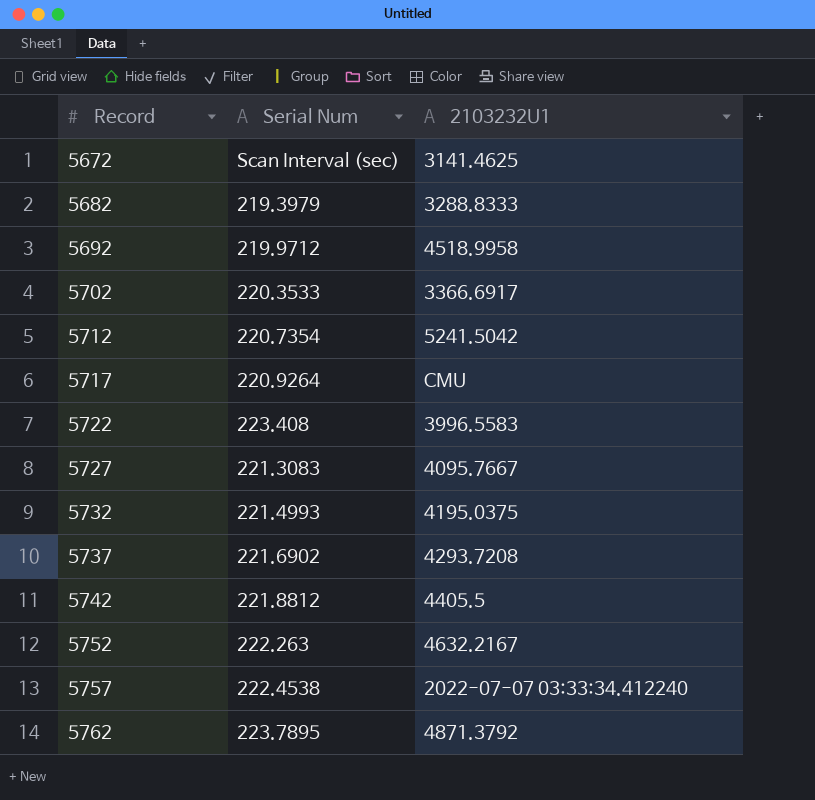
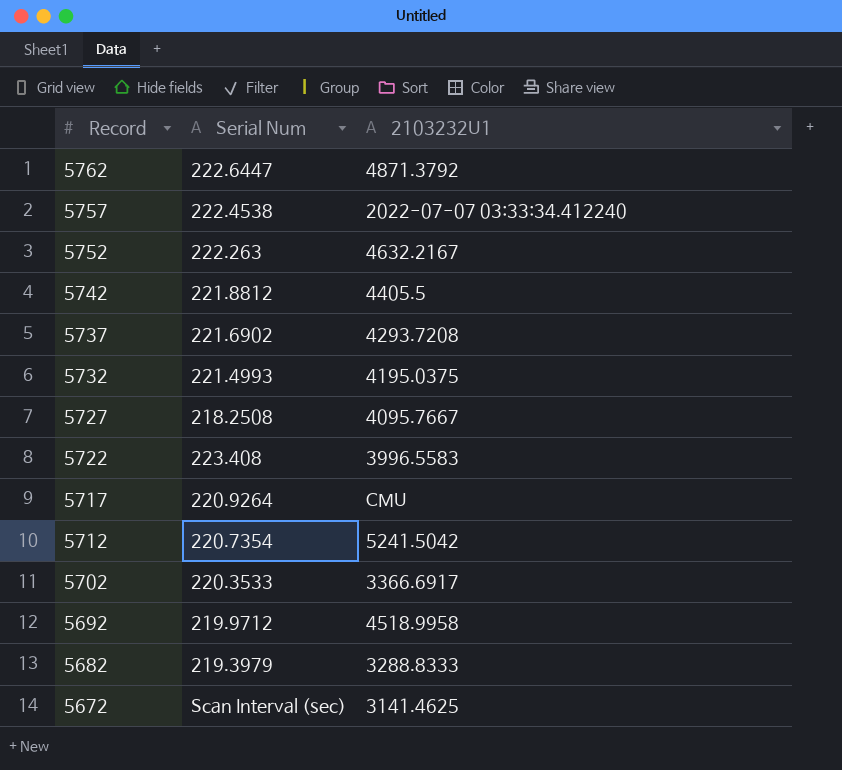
row order: Record ascending -> Record descending
5762 | Serial Num: 223.7895 -> 222.6447
5727 | Serial Num: 221.3083 -> 218.2508

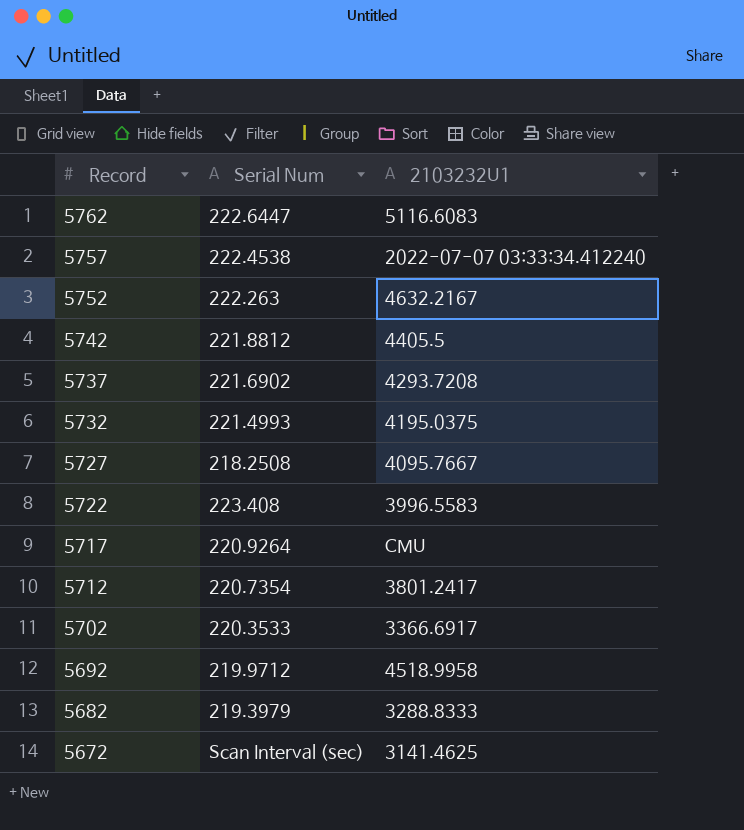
5762 | 2103232U1: 4871.3792 -> 5116.6083
5712 | 2103232U1: 5241.5042 -> 3801.2417

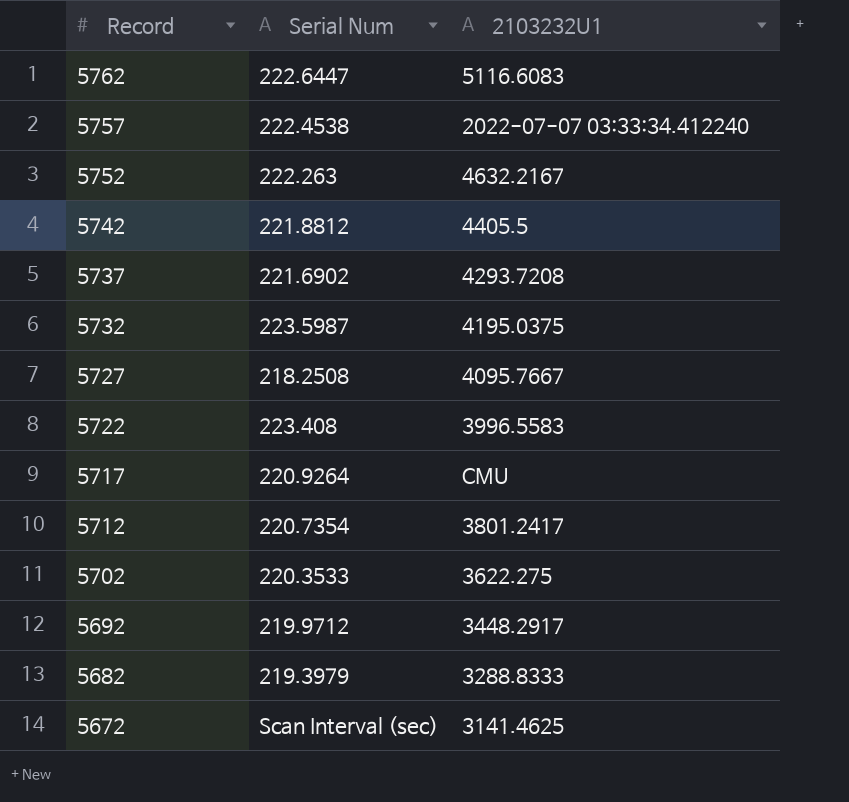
5732 | Serial Num: 221.4993 -> 223.5987
5702 | 2103232U1: 3366.6917 -> 3622.275
5692 | 2103232U1: 4518.9958 -> 3448.2917

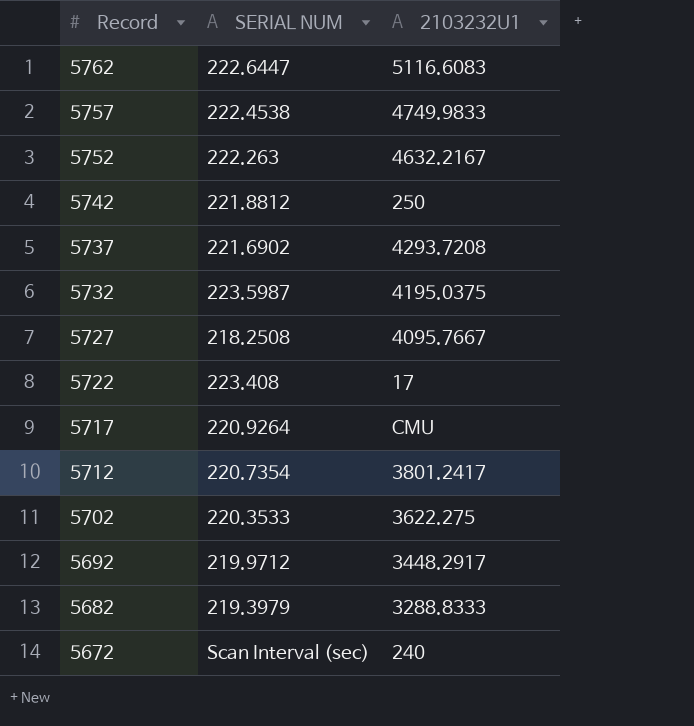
column name: Serial Num -> SERIAL NUM
5757 | 2103232U1: 2022-07-07 03:33:34.412240 -> 4749.9833
5742 | 2103232U1: 4405.5 -> 250
5722 | 2103232U1: 3996.5583 -> 17
5672 | 2103232U1: 3141.4625 -> 240

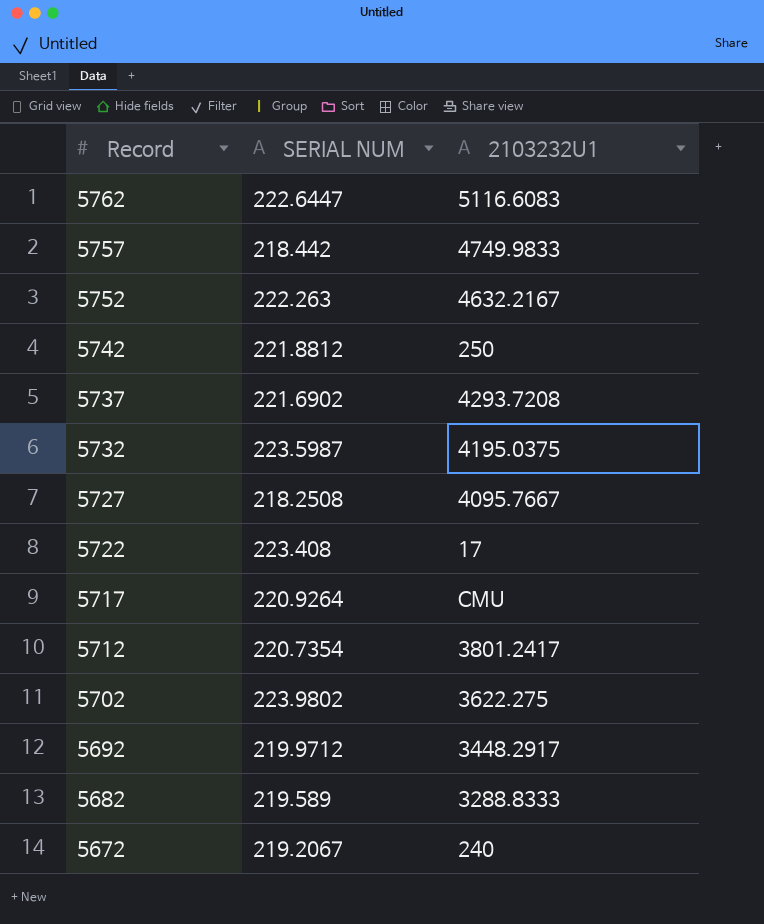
5757 | SERIAL NUM: 222.4538 -> 218.442
5702 | SERIAL NUM: 220.3533 -> 223.9802
5682 | SERIAL NUM: 219.3979 -> 219.589
5672 | SERIAL NUM: Scan Interval (sec) -> 219.2067

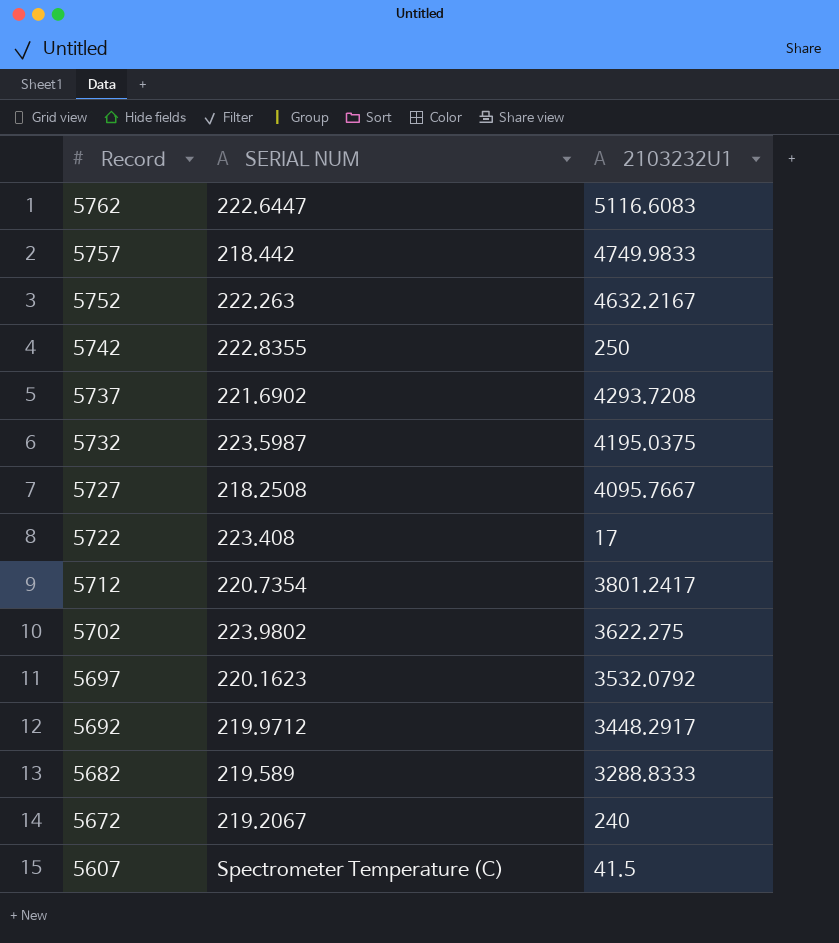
row 5717: 220.9264 | CMU -> none
5742 | SERIAL NUM: 221.8812 -> 222.8355
row 5697: none -> 220.1623 | 3532.0792
row 5607: none -> Spectrometer Temperature (C) | 41.5

